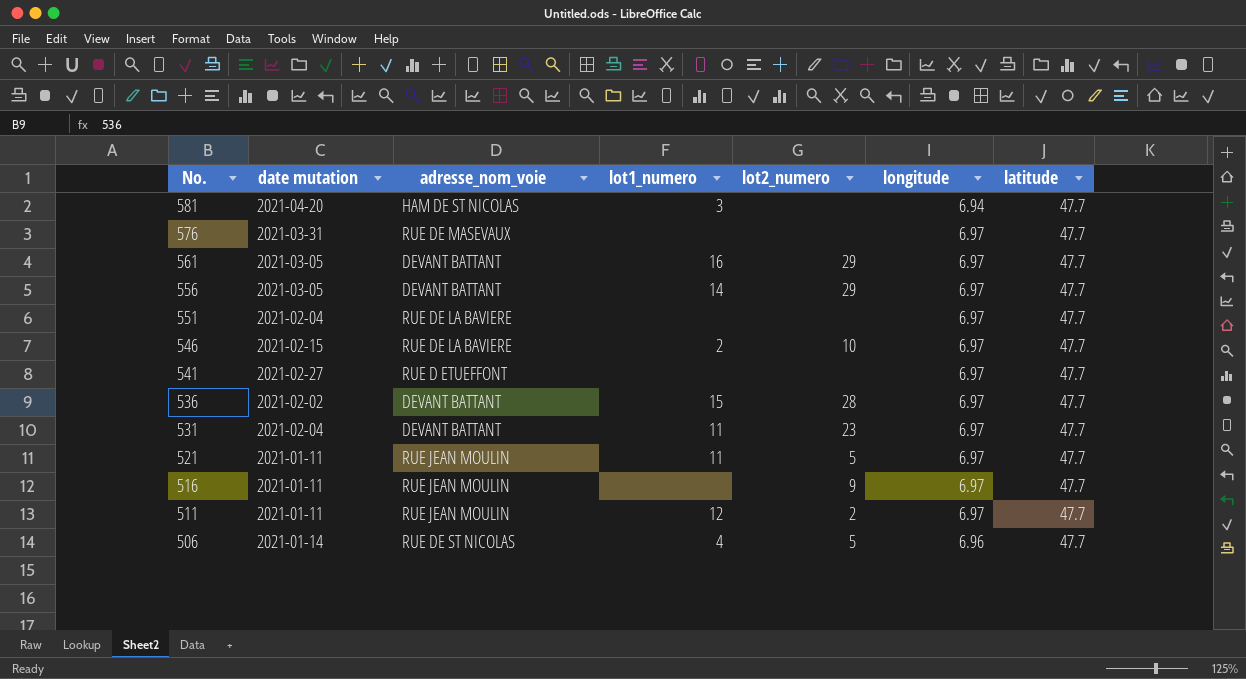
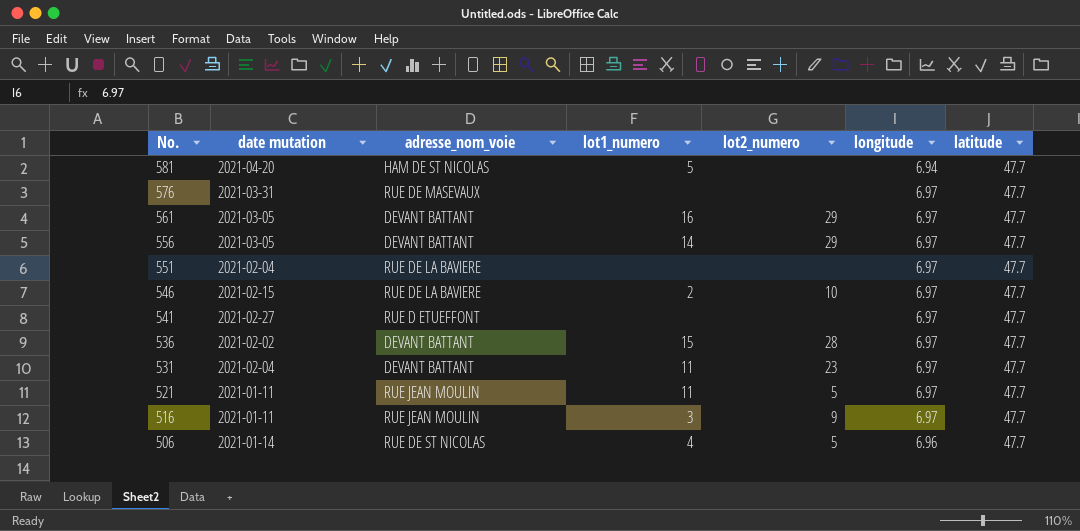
row 511: 2021-01-11 | RUE JEAN MOULIN | 12 | 2 | 6.97 | 47.7 -> none
581 | lot1_numero: 3 -> 5
516 | lot1_numero: none -> 3

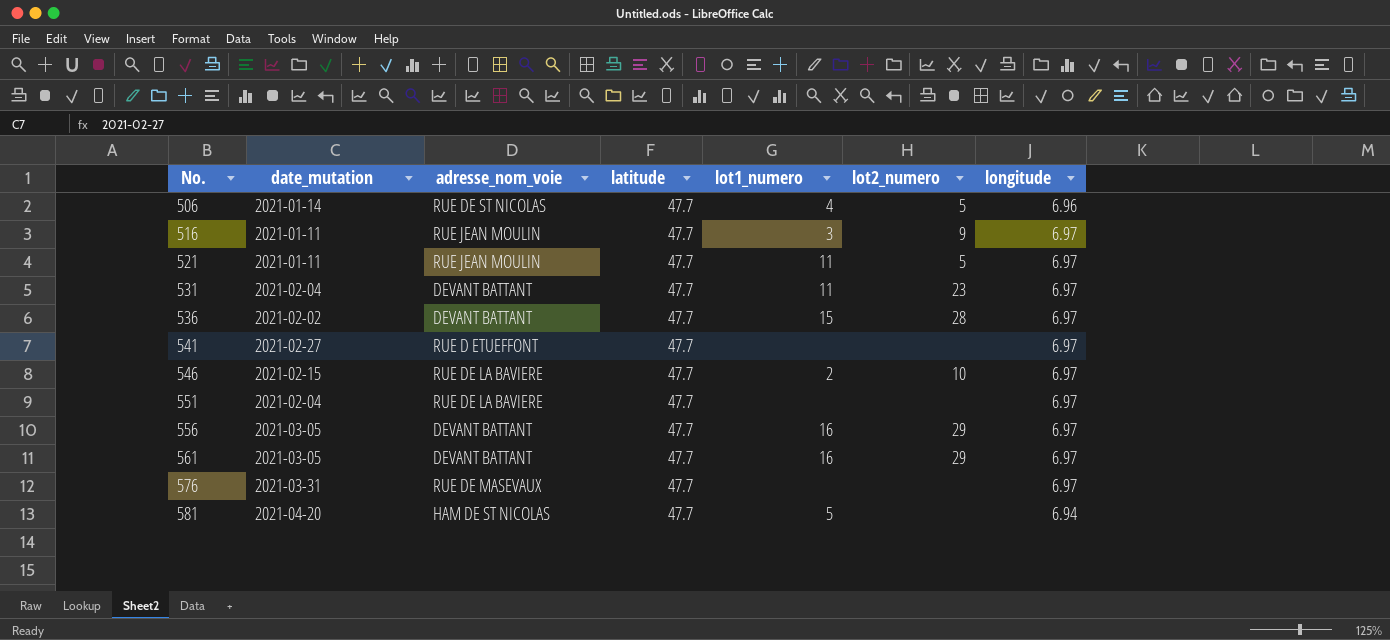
row order: No. descending -> No. ascending
column name: date mutation -> date_mutation
column latitude | position: 7 -> 4
556 | lot1_numero: 14 -> 16

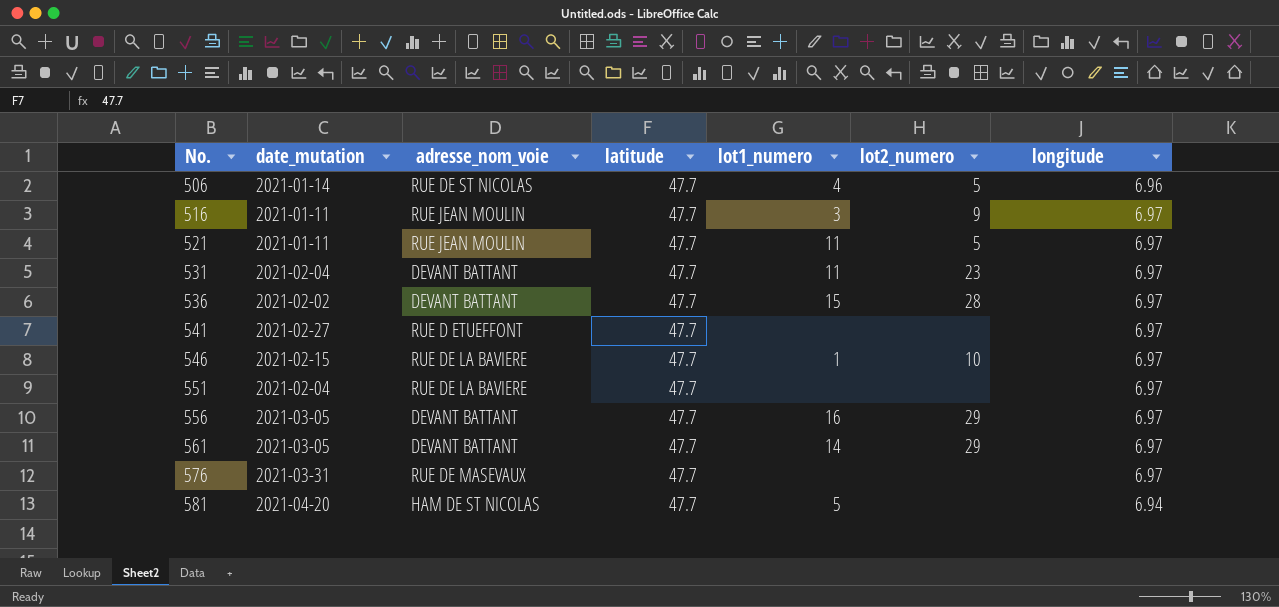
546 | lot1_numero: 2 -> 1
561 | lot1_numero: 16 -> 14

